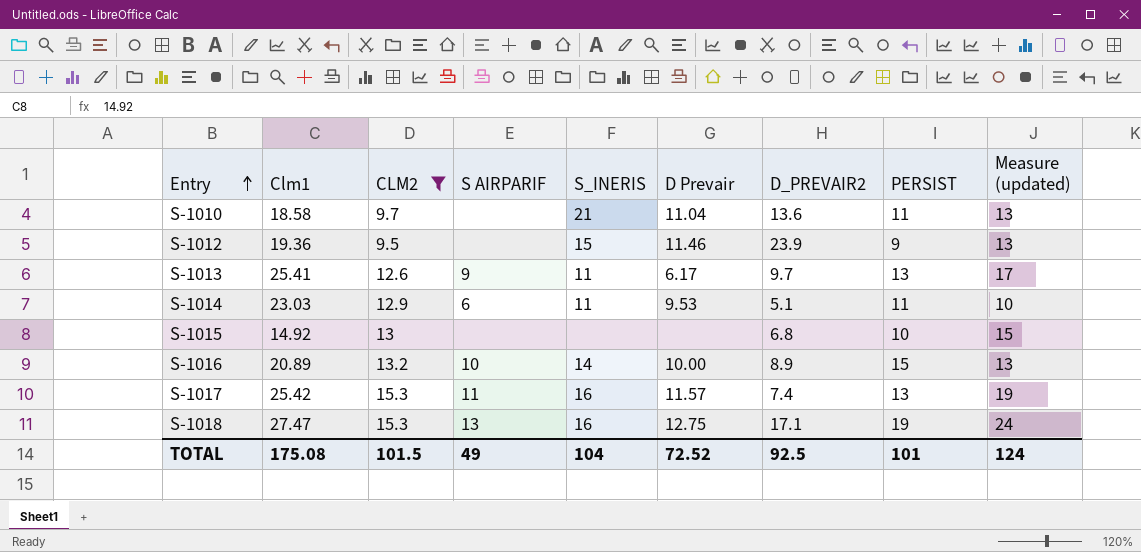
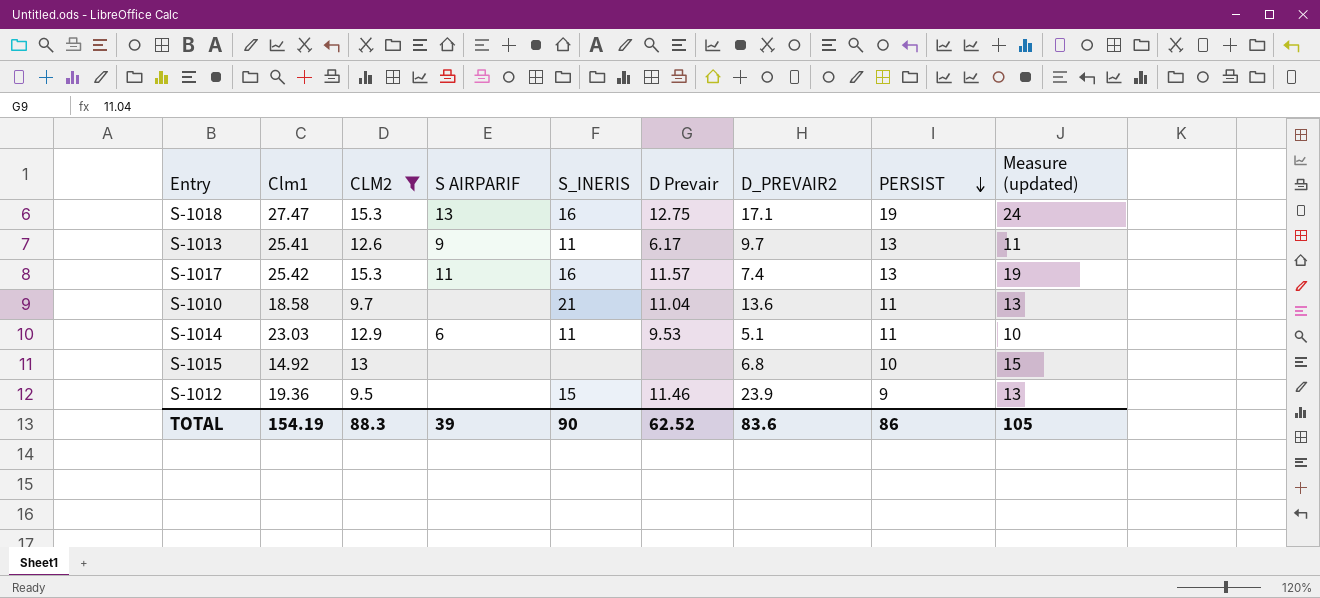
row order: Entry ascending -> PERSIST descending
row S-1016: 20.89 | 13.2 | 10 | 14 | 10.00 | 8.9 | 15 | 13 -> none
S-1013 | Measure (updated): 17 -> 11
TOTAL | Clm1: 175.08 -> 154.19
TOTAL | CLM2: 101.5 -> 88.3
TOTAL | S AIRPARIF: 49 -> 39
TOTAL | S_INERIS: 104 -> 90
TOTAL | D Prevair: 72.52 -> 62.52
TOTAL | D_PREVAIR2: 92.5 -> 83.6
TOTAL | PERSIST: 101 -> 86
TOTAL | Measure (updated): 124 -> 105

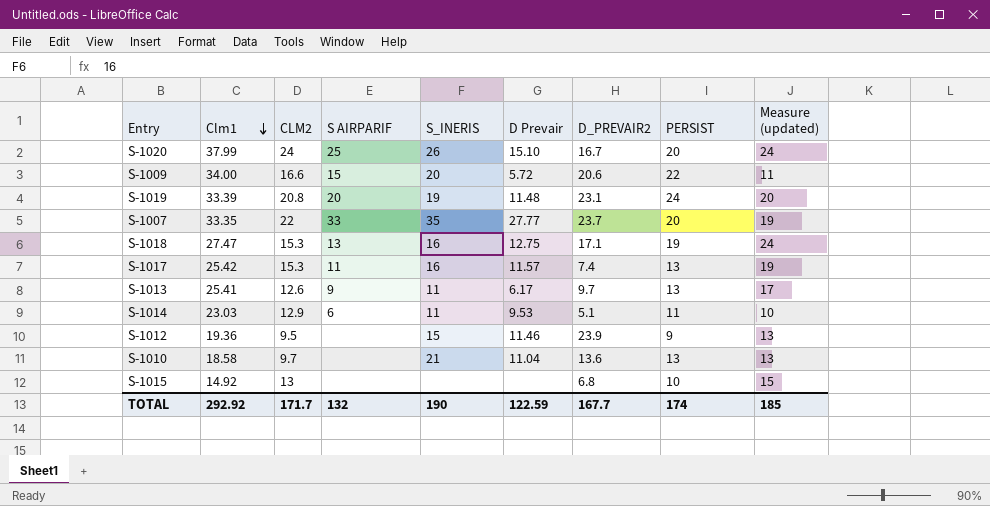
filter: CLM2 <= 15.3 -> none
row order: PERSIST descending -> Clm1 descending
S-1013 | Measure (updated): 11 -> 17
S-1010 | PERSIST: 11 -> 13
TOTAL | Clm1: 154.19 -> 292.92
TOTAL | CLM2: 88.3 -> 171.7
TOTAL | S AIRPARIF: 39 -> 132
TOTAL | S_INERIS: 90 -> 190
TOTAL | D Prevair: 62.52 -> 122.59
TOTAL | D_PREVAIR2: 83.6 -> 167.7
TOTAL | PERSIST: 86 -> 174
TOTAL | Measure (updated): 105 -> 185

